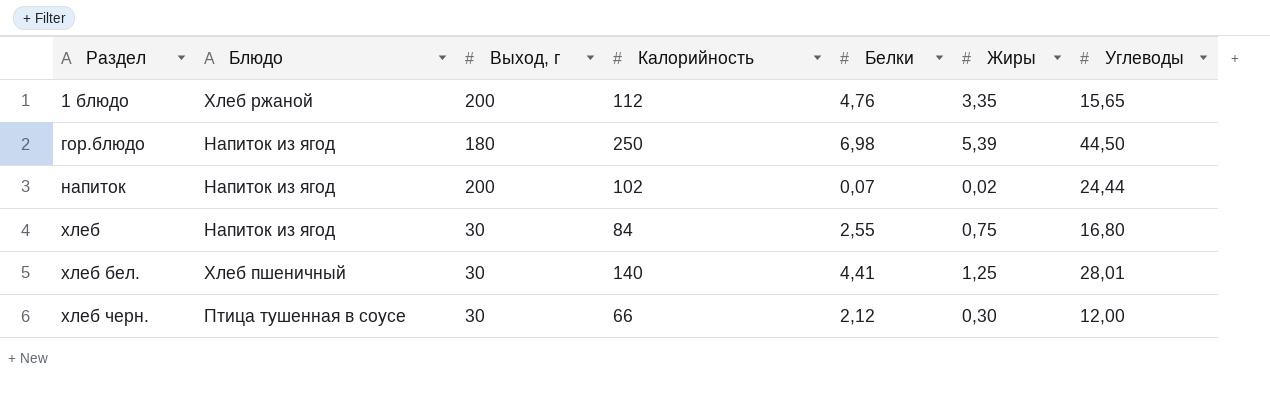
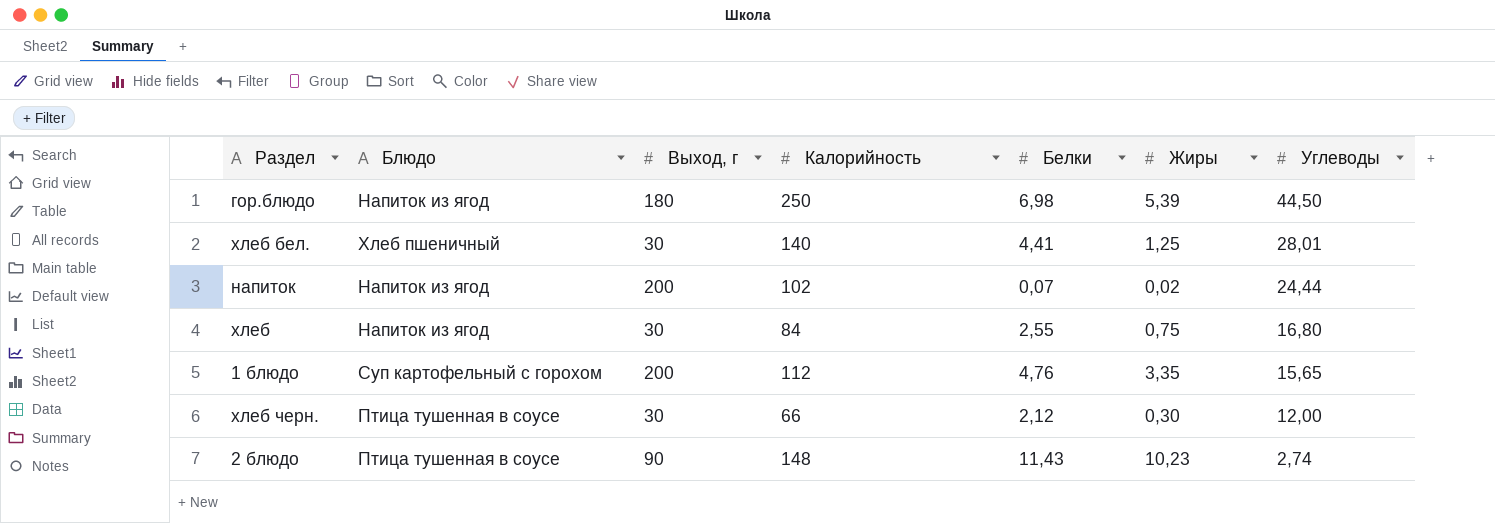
row order: Раздел ascending -> Углеводы descending
1 блюдо | Блюдо: Хлеб ржаной -> Суп картофельный с горохом
row 2 блюдо: none -> Птица тушенная в соусе | 90 | 148 | 11,43 | 10,23 | 2,74

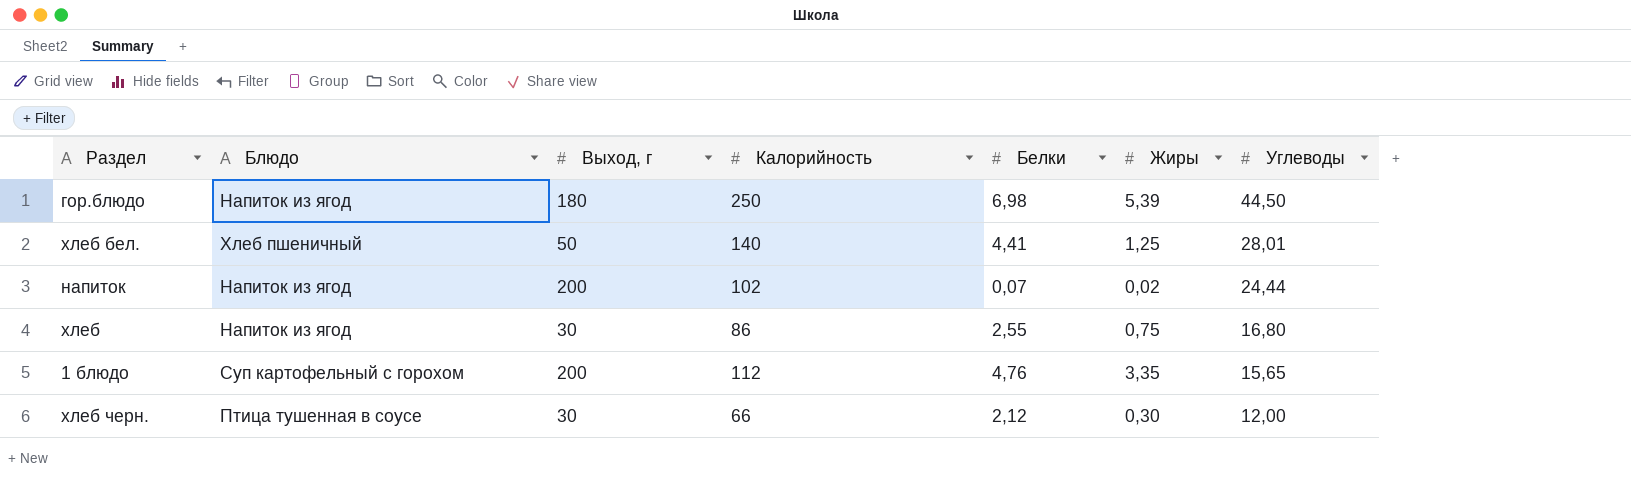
row 2 блюдо: Птица тушенная в соусе | 90 | 148 | 11,43 | 10,23 | 2,74 -> none
хлеб бел. | Выход, г: 30 -> 50
хлеб | Калорийность: 84 -> 86

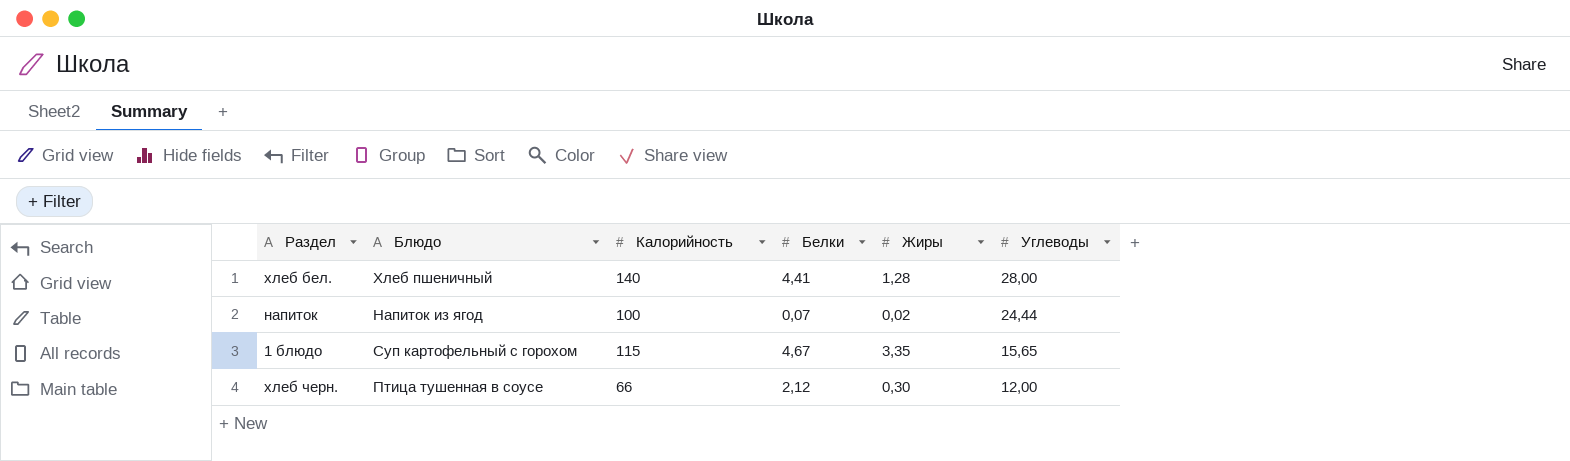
column Выход, г | position: 3 -> none
row гор.блюдо: Напиток из ягод | 180 | 250 | 6,98 | 5,39 | 44,50 -> none
row хлеб: Напиток из ягод | 30 | 86 | 2,55 | 0,75 | 16,80 -> none
хлеб бел. | Жиры: 1,25 -> 1,28
хлеб бел. | Углеводы: 28,01 -> 28,00
напиток | Калорийность: 102 -> 100
1 блюдо | Калорийность: 112 -> 115
1 блюдо | Белки: 4,76 -> 4,67

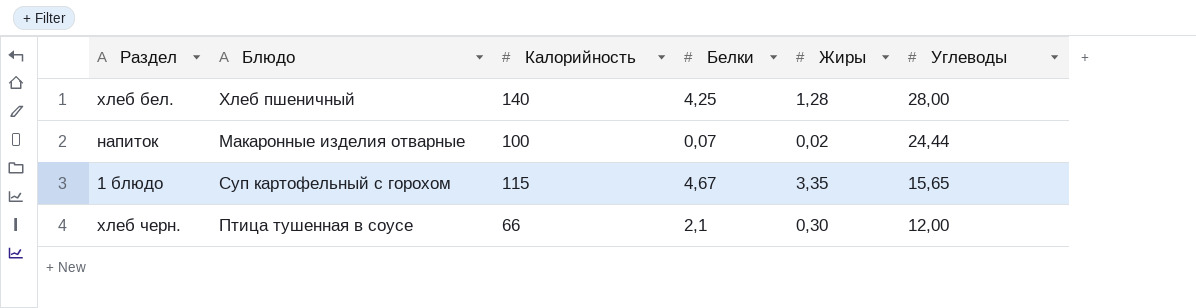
хлеб бел. | Белки: 4,41 -> 4,25
напиток | Блюдо: Напиток из ягод -> Макаронные изделия отварные
хлеб черн. | Белки: 2,12 -> 2,1

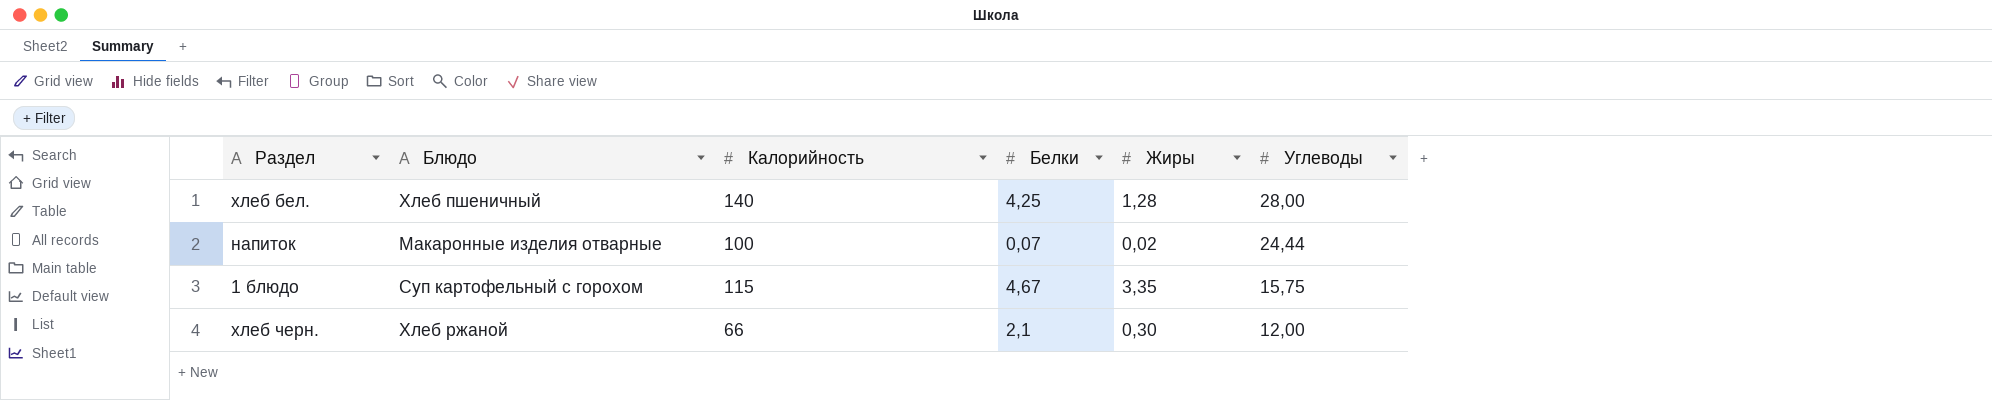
1 блюдо | Углеводы: 15,65 -> 15,75
хлеб черн. | Блюдо: Птица тушенная в соусе -> Хлеб ржаной

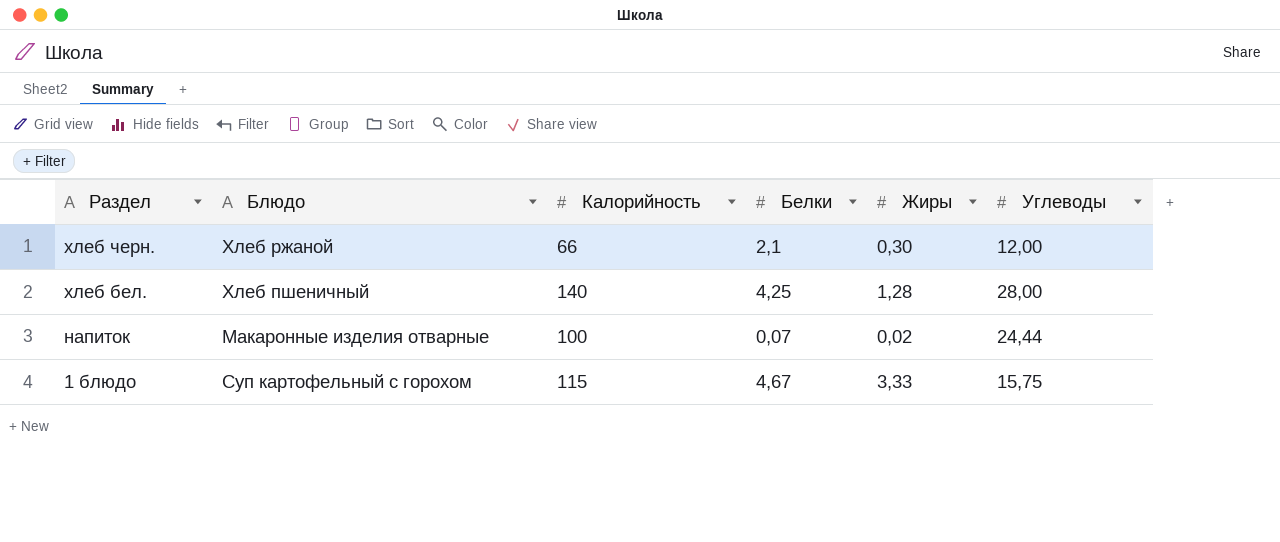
row order: Углеводы descending -> Раздел descending
1 блюдо | Жиры: 3,35 -> 3,33

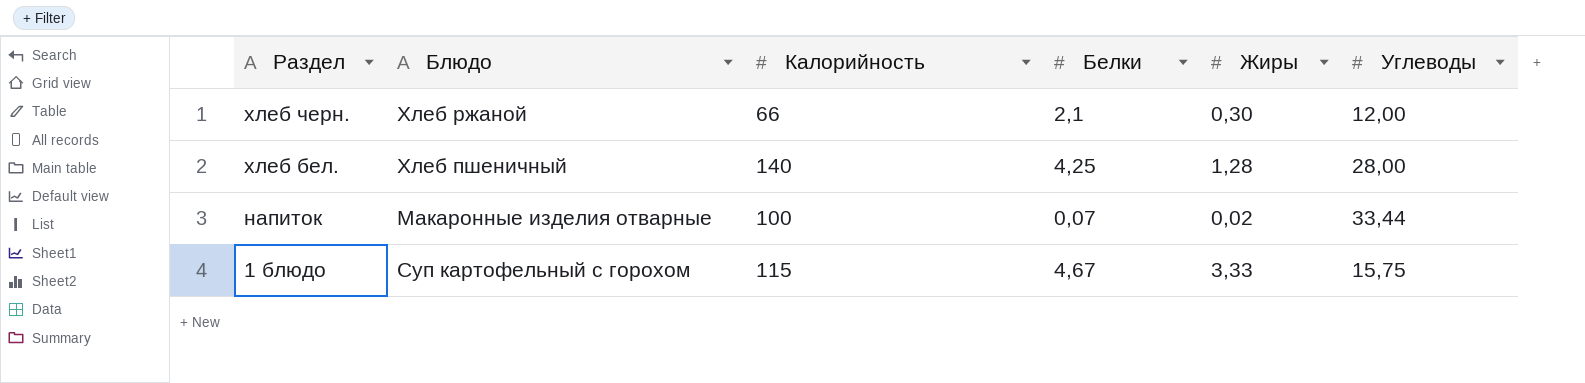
напиток | Углеводы: 24,44 -> 33,44

